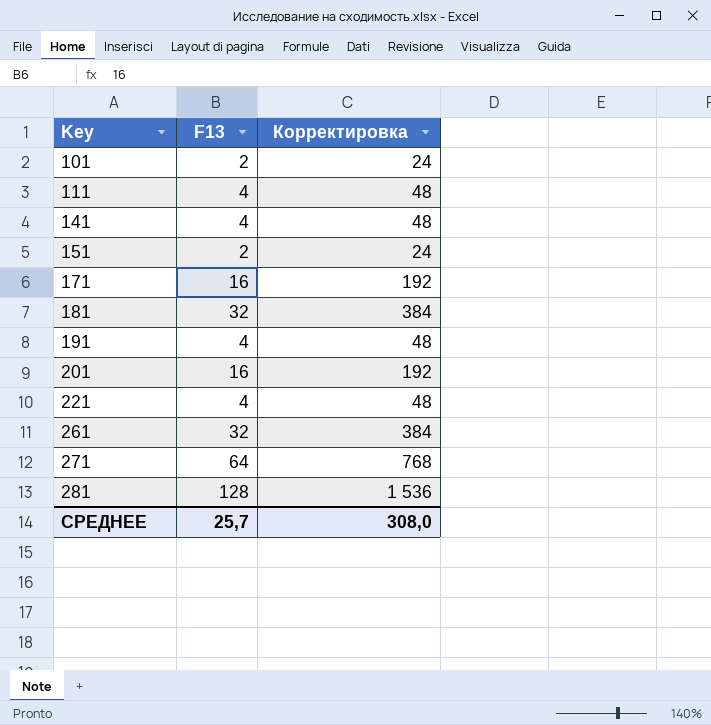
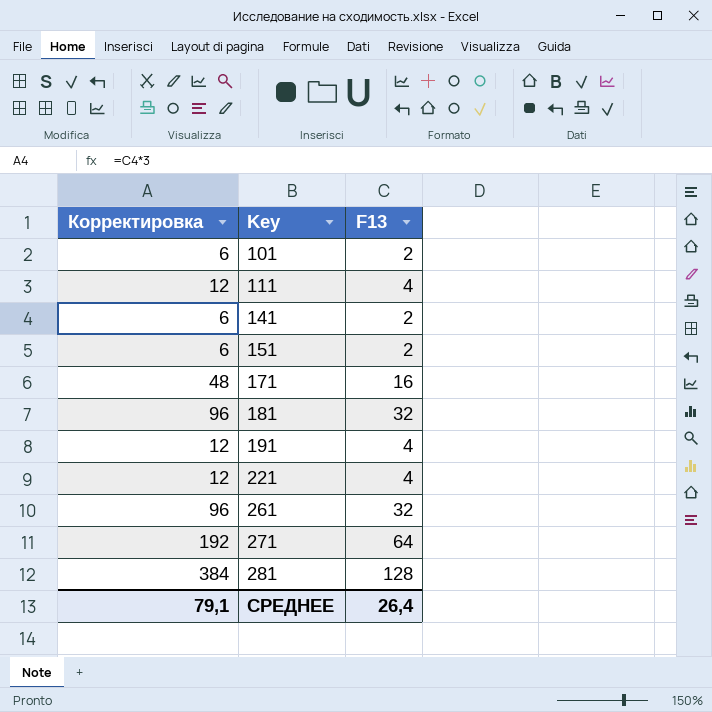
column Корректировка | formula: [F13] * 12 -> [F13] * 3
column Корректировка | position: 3 -> 1
row 201: 16 | 192 -> none
141 | F13: 4 -> 2
СРЕДНЕЕ | Корректировка: 308,0 -> 79,1
СРЕДНЕЕ | F13: 25,7 -> 26,4

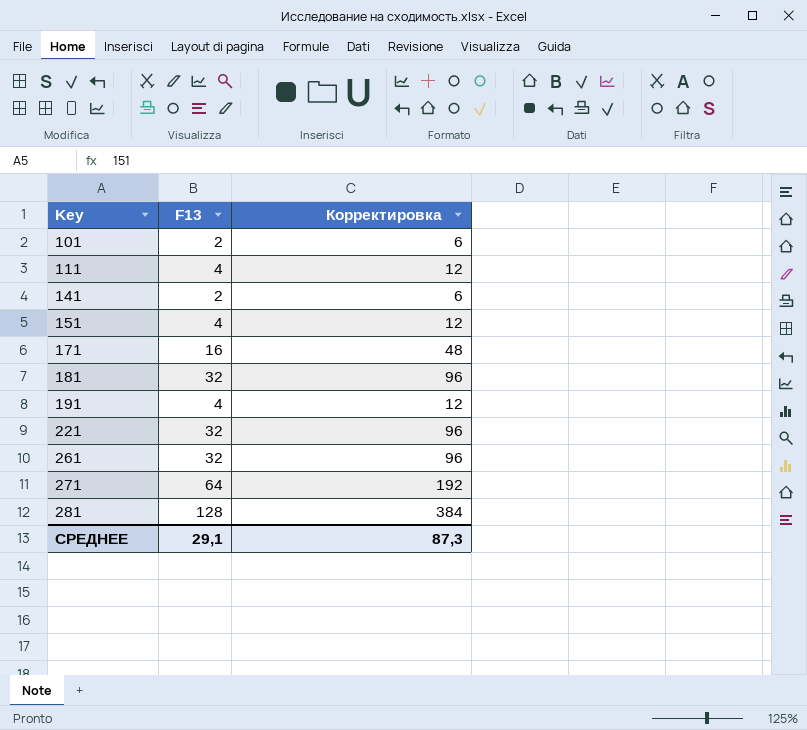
column Корректировка | position: 1 -> 3
151 | F13: 2 -> 4
151 | Корректировка: 6 -> 12
221 | F13: 4 -> 32
221 | Корректировка: 12 -> 96
СРЕДНЕЕ | F13: 26,4 -> 29,1
СРЕДНЕЕ | Корректировка: 79,1 -> 87,3

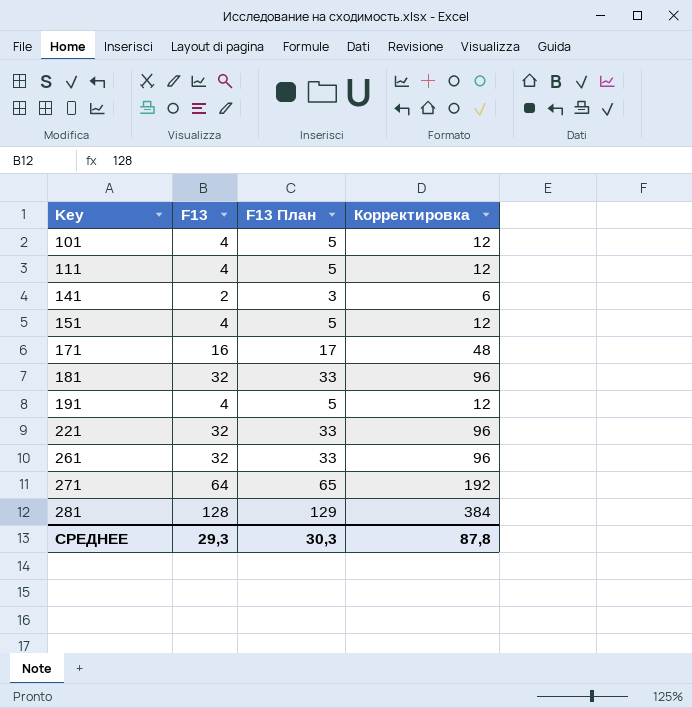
column F13 План | formula: none -> [F13] + 1
101 | F13: 2 -> 4
101 | Корректировка: 6 -> 12
СРЕДНЕЕ | F13: 29,1 -> 29,3
СРЕДНЕЕ | Корректировка: 87,3 -> 87,8

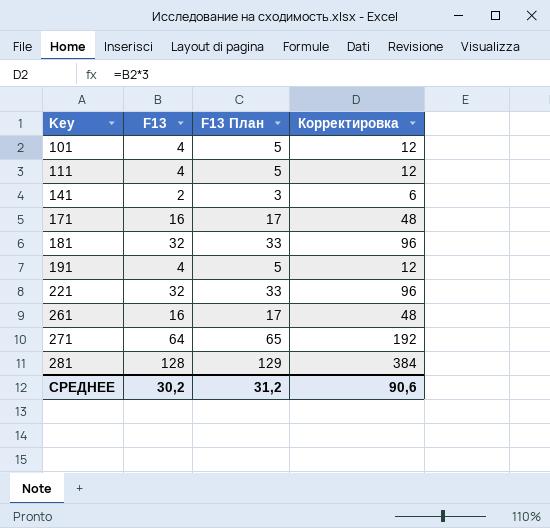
row 151: 4 | 5 | 12 -> none
261 | F13: 32 -> 16
261 | F13 План: 33 -> 17
261 | Корректировка: 96 -> 48
СРЕДНЕЕ | F13: 29,3 -> 30,2
СРЕДНЕЕ | F13 План: 30,3 -> 31,2
СРЕДНЕЕ | Корректировка: 87,8 -> 90,6

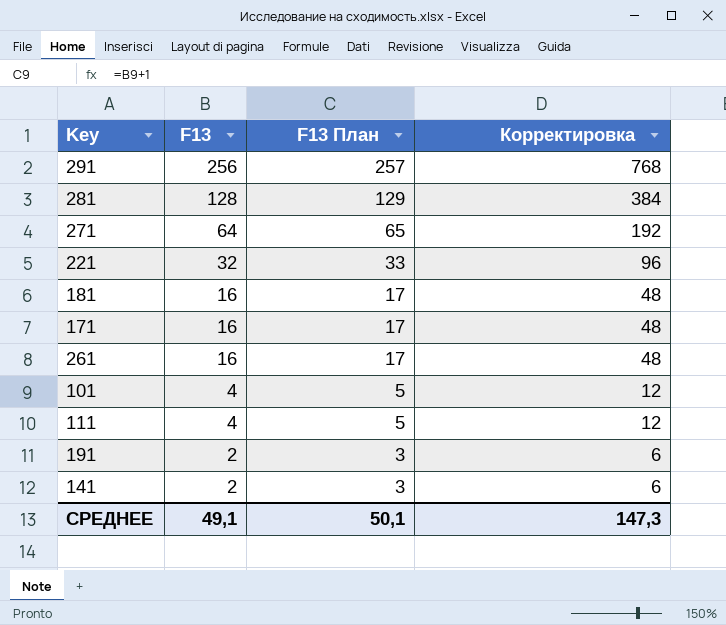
row order: Key ascending -> F13 descending
row 291: none -> 256 | 257 | 768
181 | F13: 32 -> 16
181 | F13 План: 33 -> 17
181 | Корректировка: 96 -> 48
191 | F13: 4 -> 2
191 | F13 План: 5 -> 3
191 | Корректировка: 12 -> 6
СРЕДНЕЕ | F13: 30,2 -> 49,1
СРЕДНЕЕ | F13 План: 31,2 -> 50,1
СРЕДНЕЕ | Корректировка: 90,6 -> 147,3

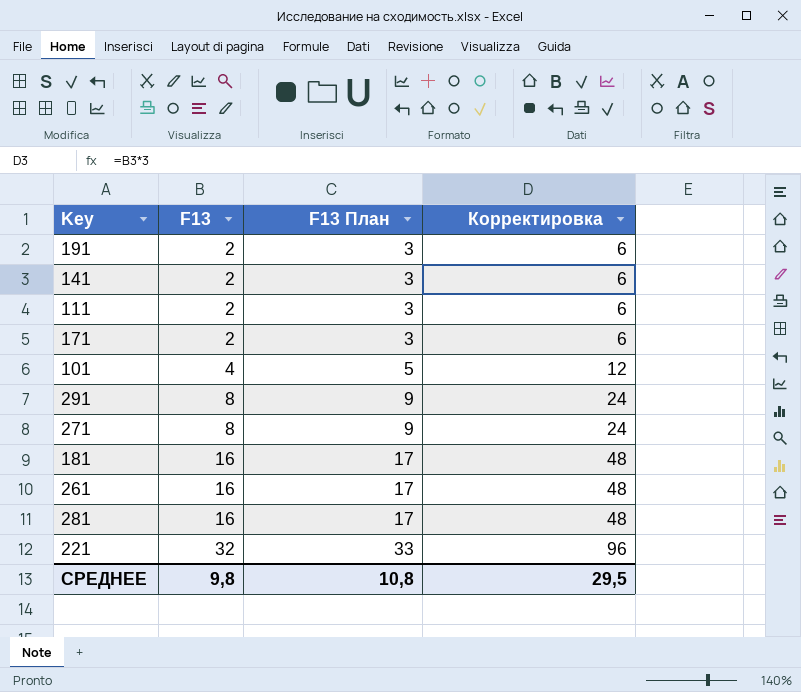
row order: F13 descending -> F13 ascending
111 | F13: 4 -> 2
111 | F13 План: 5 -> 3
111 | Корректировка: 12 -> 6
171 | F13: 16 -> 2
171 | F13 План: 17 -> 3
171 | Корректировка: 48 -> 6
291 | F13: 256 -> 8
291 | F13 План: 257 -> 9
291 | Корректировка: 768 -> 24
271 | F13: 64 -> 8
271 | F13 План: 65 -> 9
271 | Корректировка: 192 -> 24
281 | F13: 128 -> 16
281 | F13 План: 129 -> 17
281 | Корректировка: 384 -> 48
СРЕДНЕЕ | F13: 49,1 -> 9,8
СРЕДНЕЕ | F13 План: 50,1 -> 10,8
СРЕДНЕЕ | Корректировка: 147,3 -> 29,5

